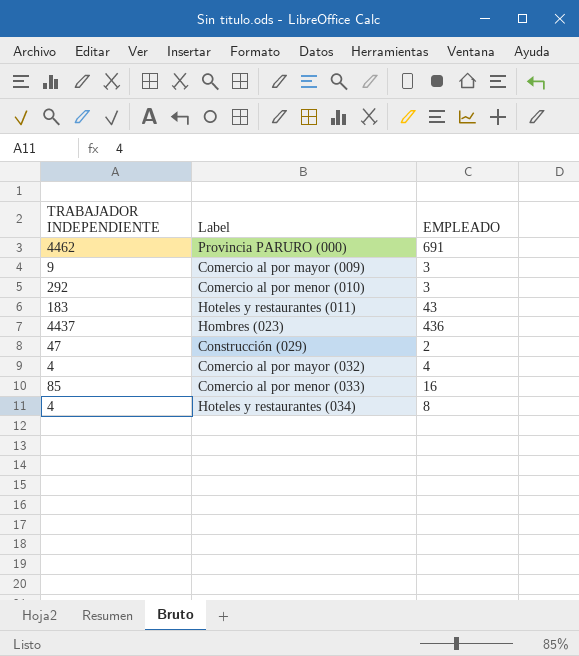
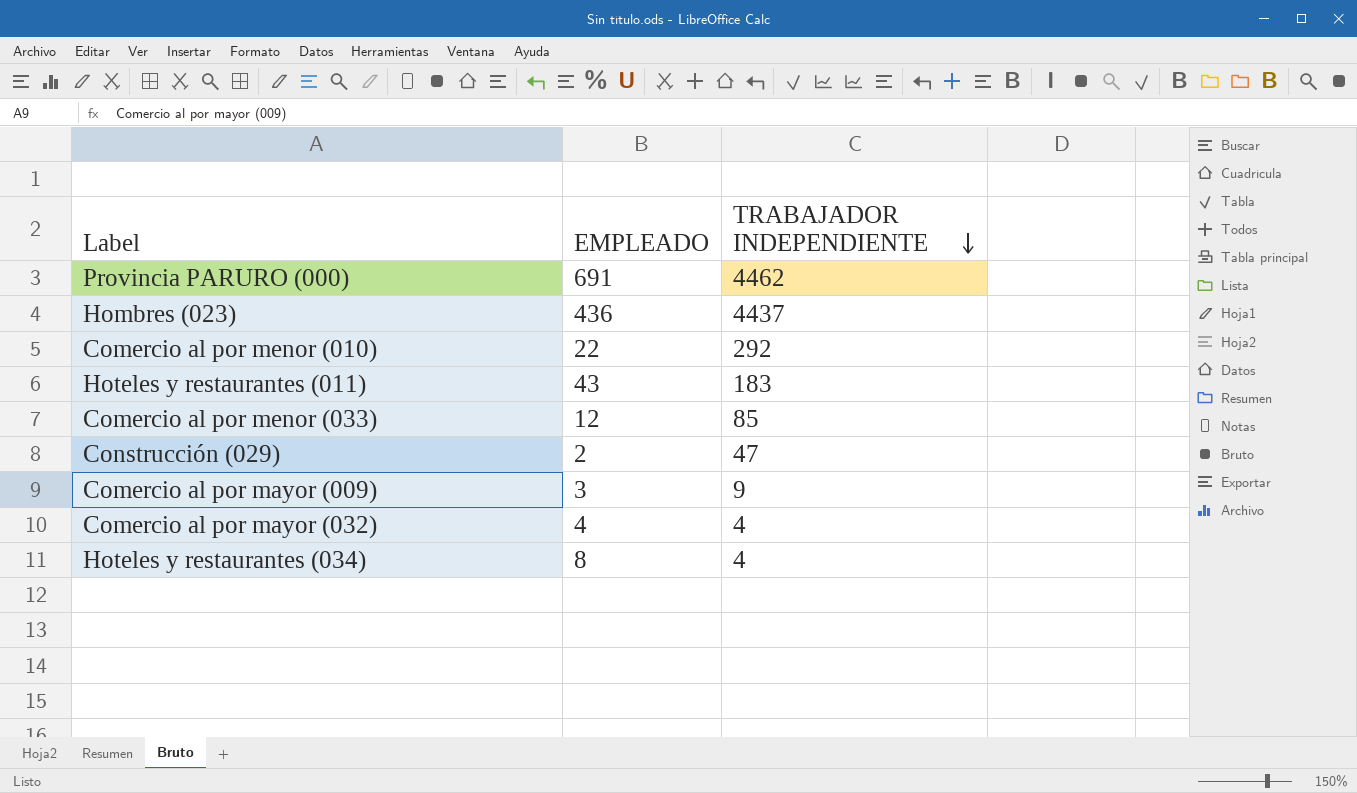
row order: none -> TRABAJADOR INDEPENDIENTE descending
column TRABAJADOR INDEPENDIENTE | position: 1 -> 3
Comercio al por menor (010) | EMPLEADO: 3 -> 22
Comercio al por menor (033) | EMPLEADO: 16 -> 12

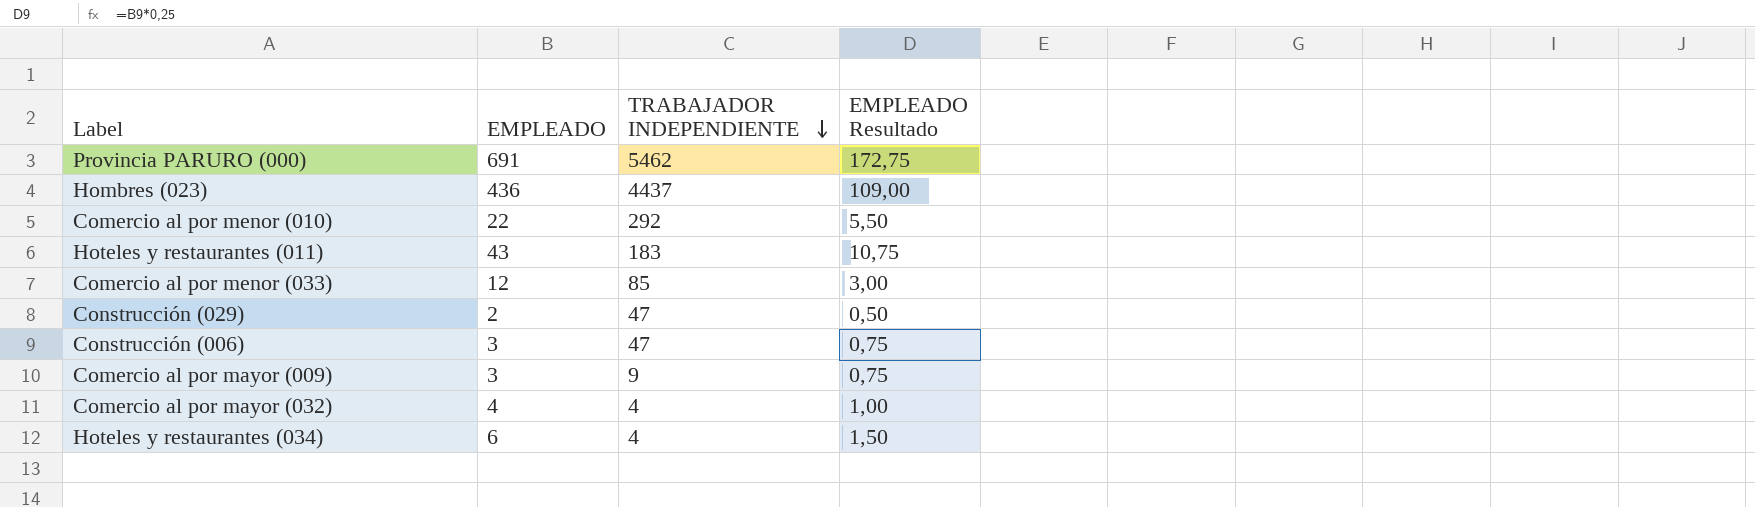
column EMPLEADO Resultado | formula: none -> [EMPLEADO] * 0,25
Provincia PARURO (000) | TRABAJADOR INDEPENDIENTE: 4462 -> 5462
row Construcción (006): none -> 3 | 47 | 0,75
Hoteles y restaurantes (034) | EMPLEADO: 8 -> 6

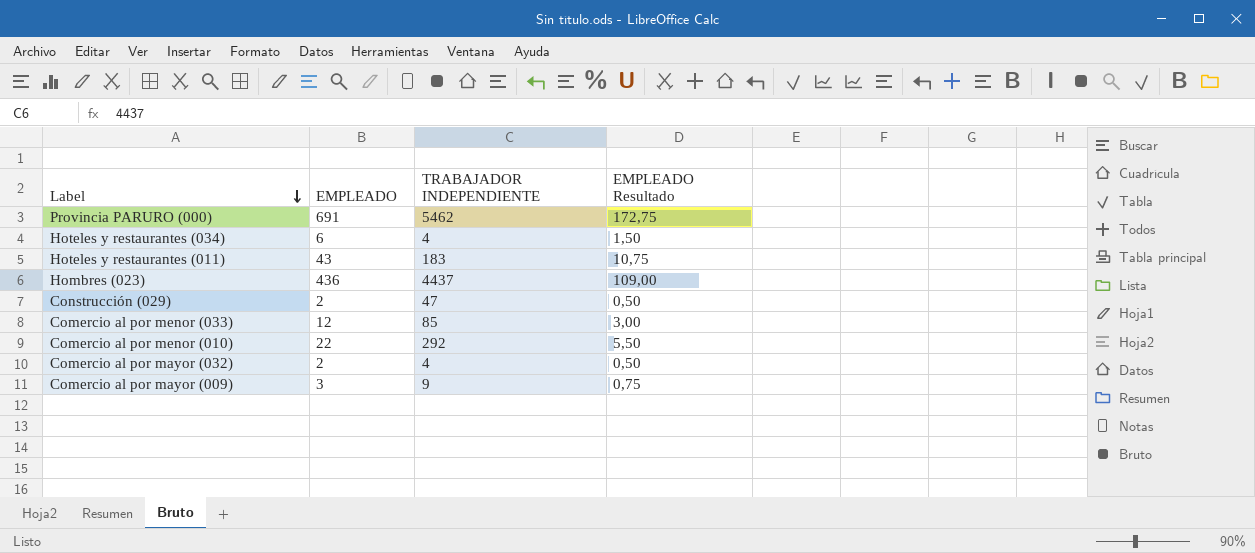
row order: TRABAJADOR INDEPENDIENTE descending -> Label descending
row Construcción (006): 3 | 47 | 0,75 -> none
Comercio al por mayor (032) | EMPLEADO: 4 -> 2
Comercio al por mayor (032) | EMPLEADO Resultado: 1,00 -> 0,50

